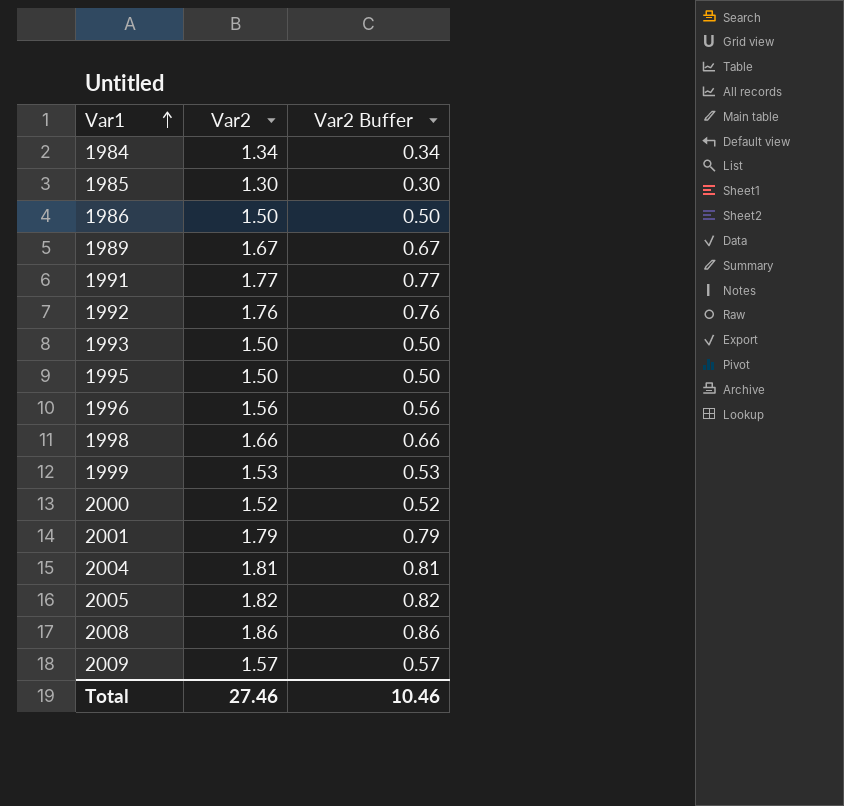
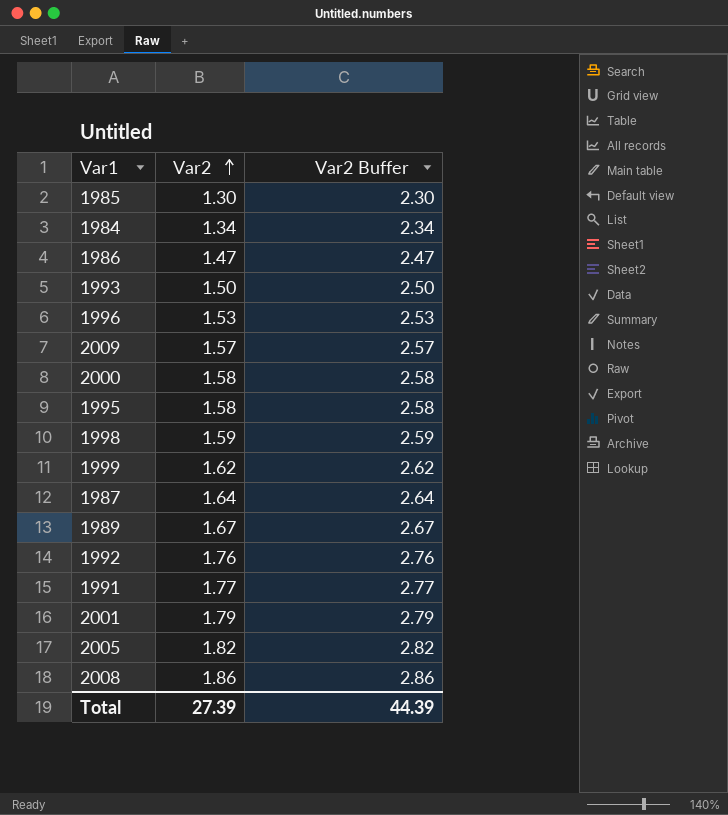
row order: Var1 ascending -> Var2 ascending
column Var2 Buffer | formula: [Var2] - 1 -> [Var2] + 1
row 2004: 1.81 | 0.81 -> none
1986 | Var2: 1.50 -> 1.47
1996 | Var2: 1.56 -> 1.53
2000 | Var2: 1.52 -> 1.58
1995 | Var2: 1.50 -> 1.58
1998 | Var2: 1.66 -> 1.59
1999 | Var2: 1.53 -> 1.62
row 1987: none -> 1.64 | 2.64
Total | Var2: 27.46 -> 27.39
Total | Var2 Buffer: 10.46 -> 44.39

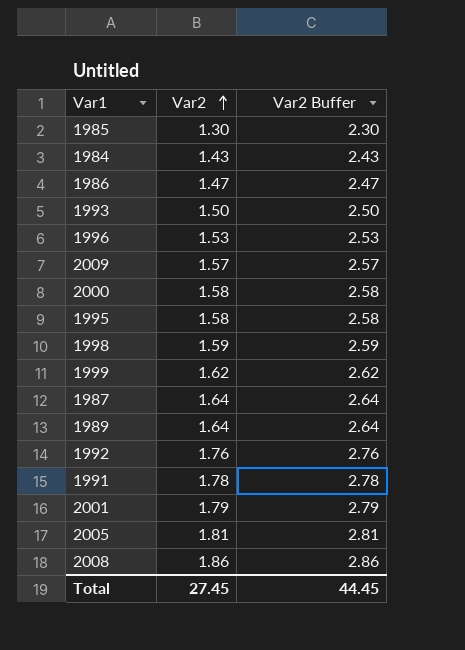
1984 | Var2: 1.34 -> 1.43
1984 | Var2 Buffer: 2.34 -> 2.43
1989 | Var2: 1.67 -> 1.64
1989 | Var2 Buffer: 2.67 -> 2.64
1991 | Var2: 1.77 -> 1.78
1991 | Var2 Buffer: 2.77 -> 2.78
2005 | Var2: 1.82 -> 1.81
2005 | Var2 Buffer: 2.82 -> 2.81
Total | Var2: 27.39 -> 27.45
Total | Var2 Buffer: 44.39 -> 44.45

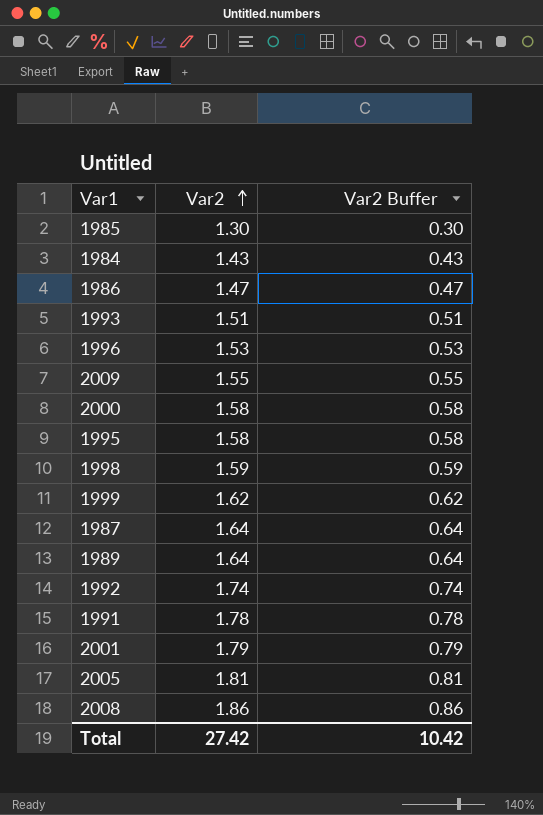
column Var2 Buffer | formula: [Var2] + 1 -> [Var2] - 1
1993 | Var2: 1.50 -> 1.51
2009 | Var2: 1.57 -> 1.55
1992 | Var2: 1.76 -> 1.74
Total | Var2: 27.45 -> 27.42
Total | Var2 Buffer: 44.45 -> 10.42

